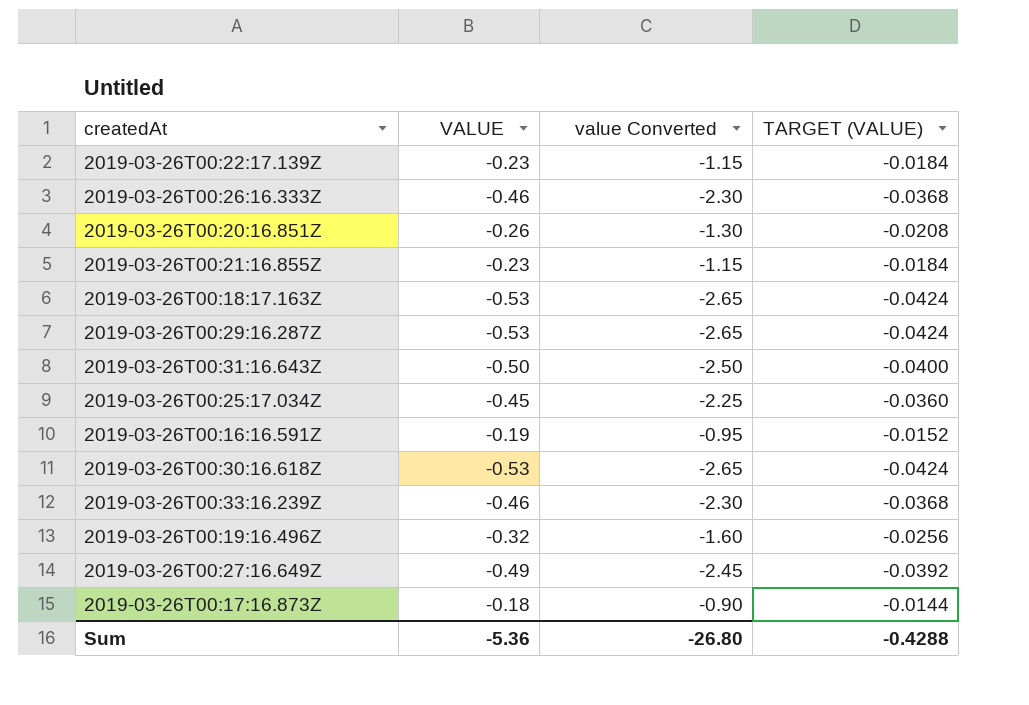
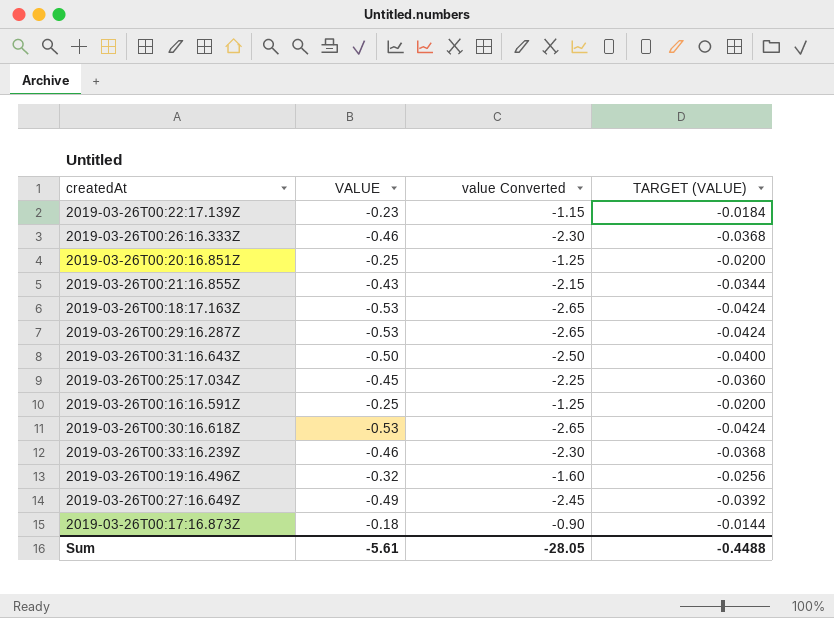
2019-03-26T00:20:16.851Z | VALUE: -0.26 -> -0.25
2019-03-26T00:20:16.851Z | value Converted: -1.30 -> -1.25
2019-03-26T00:20:16.851Z | TARGET (VALUE): -0.0208 -> -0.0200
2019-03-26T00:21:16.855Z | VALUE: -0.23 -> -0.43
2019-03-26T00:21:16.855Z | value Converted: -1.15 -> -2.15
2019-03-26T00:21:16.855Z | TARGET (VALUE): -0.0184 -> -0.0344
2019-03-26T00:16:16.591Z | VALUE: -0.19 -> -0.25
2019-03-26T00:16:16.591Z | value Converted: -0.95 -> -1.25
2019-03-26T00:16:16.591Z | TARGET (VALUE): -0.0152 -> -0.0200
Sum | VALUE: -5.36 -> -5.61
Sum | value Converted: -26.80 -> -28.05
Sum | TARGET (VALUE): -0.4288 -> -0.4488

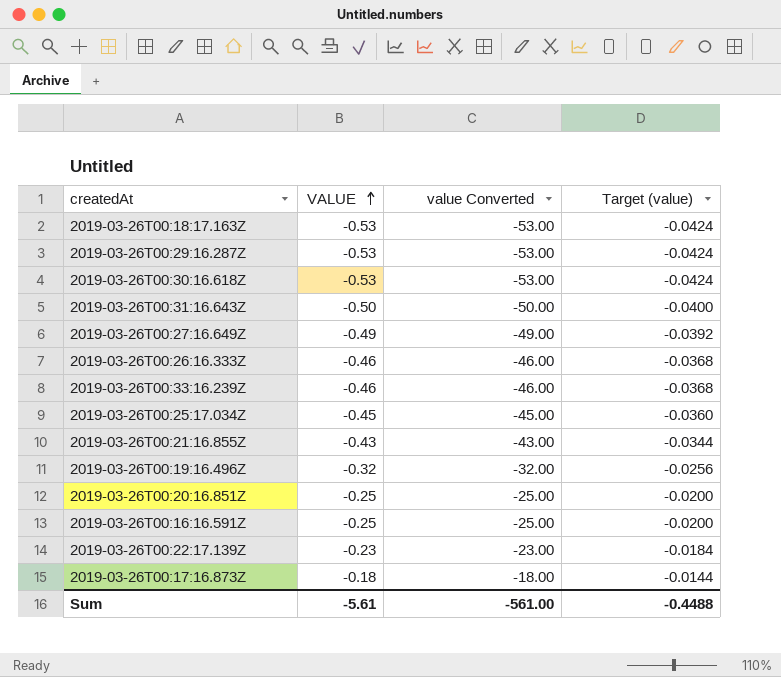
row order: none -> VALUE ascending
column value Converted | formula: [VALUE] * 5 -> [VALUE] * 100
column name: TARGET (VALUE) -> Target (value)
Sum | value Converted: -28.05 -> -561.00

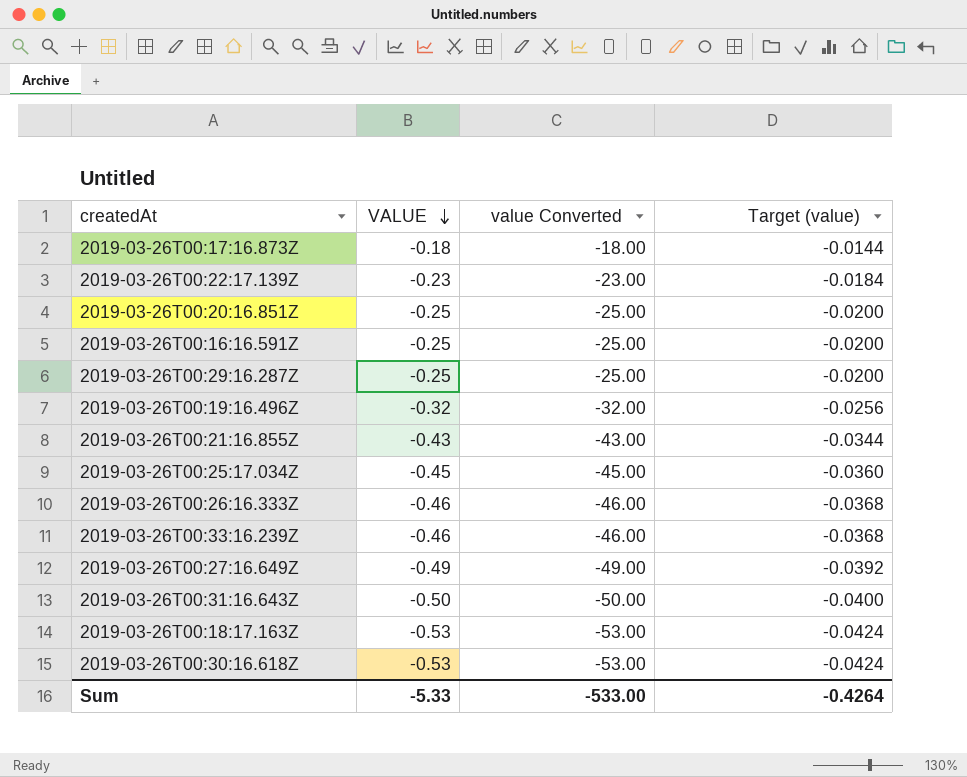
row order: VALUE ascending -> VALUE descending
2019-03-26T00:29:16.287Z | VALUE: -0.53 -> -0.25
2019-03-26T00:29:16.287Z | value Converted: -53.00 -> -25.00
2019-03-26T00:29:16.287Z | Target (value): -0.0424 -> -0.0200
Sum | VALUE: -5.61 -> -5.33
Sum | value Converted: -561.00 -> -533.00
Sum | Target (value): -0.4488 -> -0.4264

